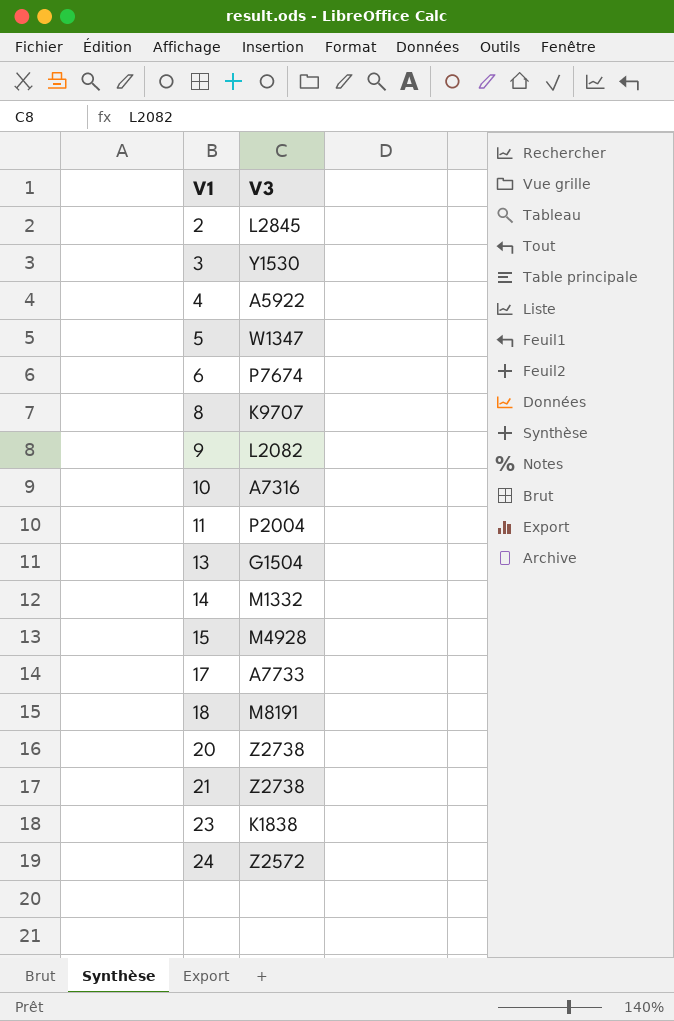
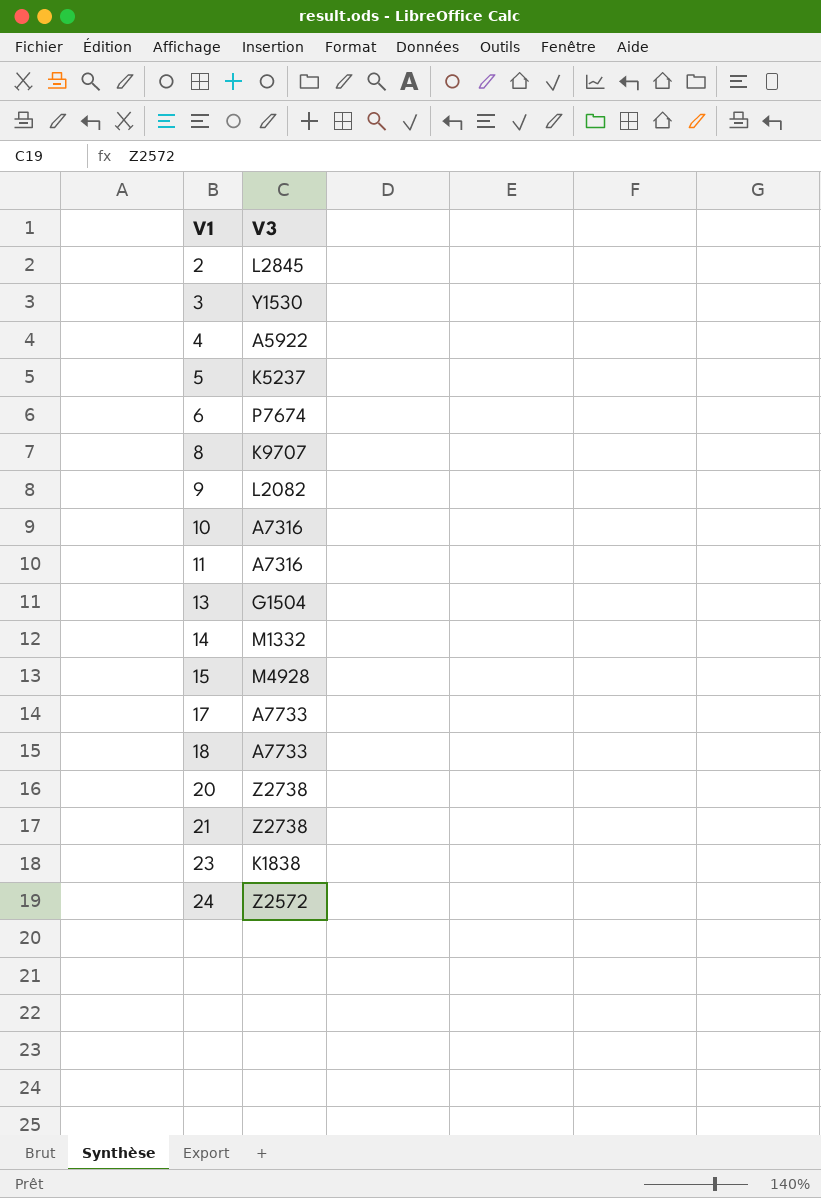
5 | V3: W1347 -> K5237
11 | V3: P2004 -> A7316
18 | V3: M8191 -> A7733

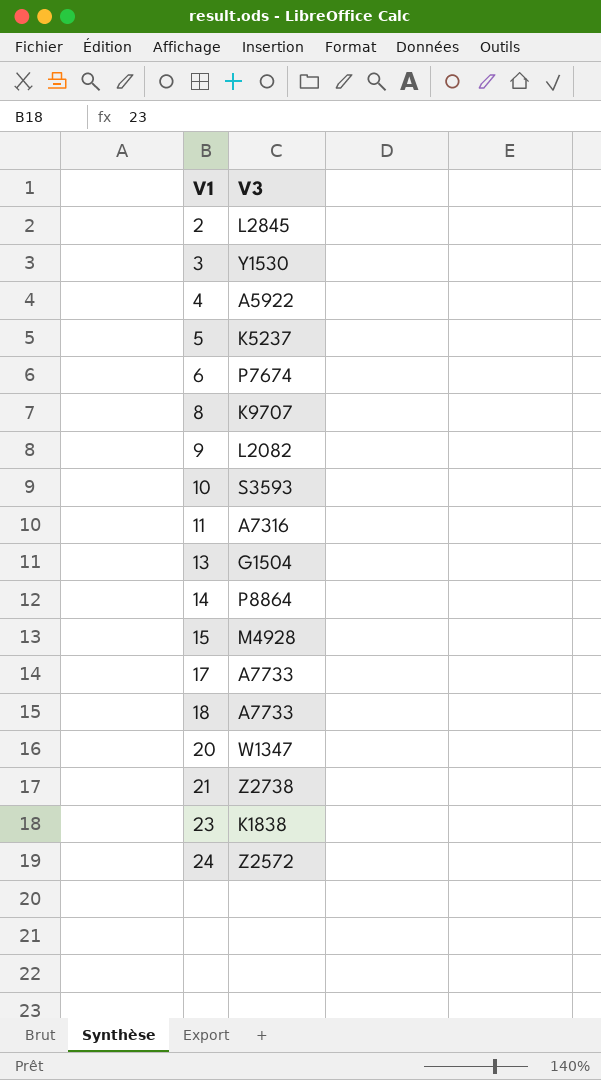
10 | V3: A7316 -> S3593
14 | V3: M1332 -> P8864
20 | V3: Z2738 -> W1347

